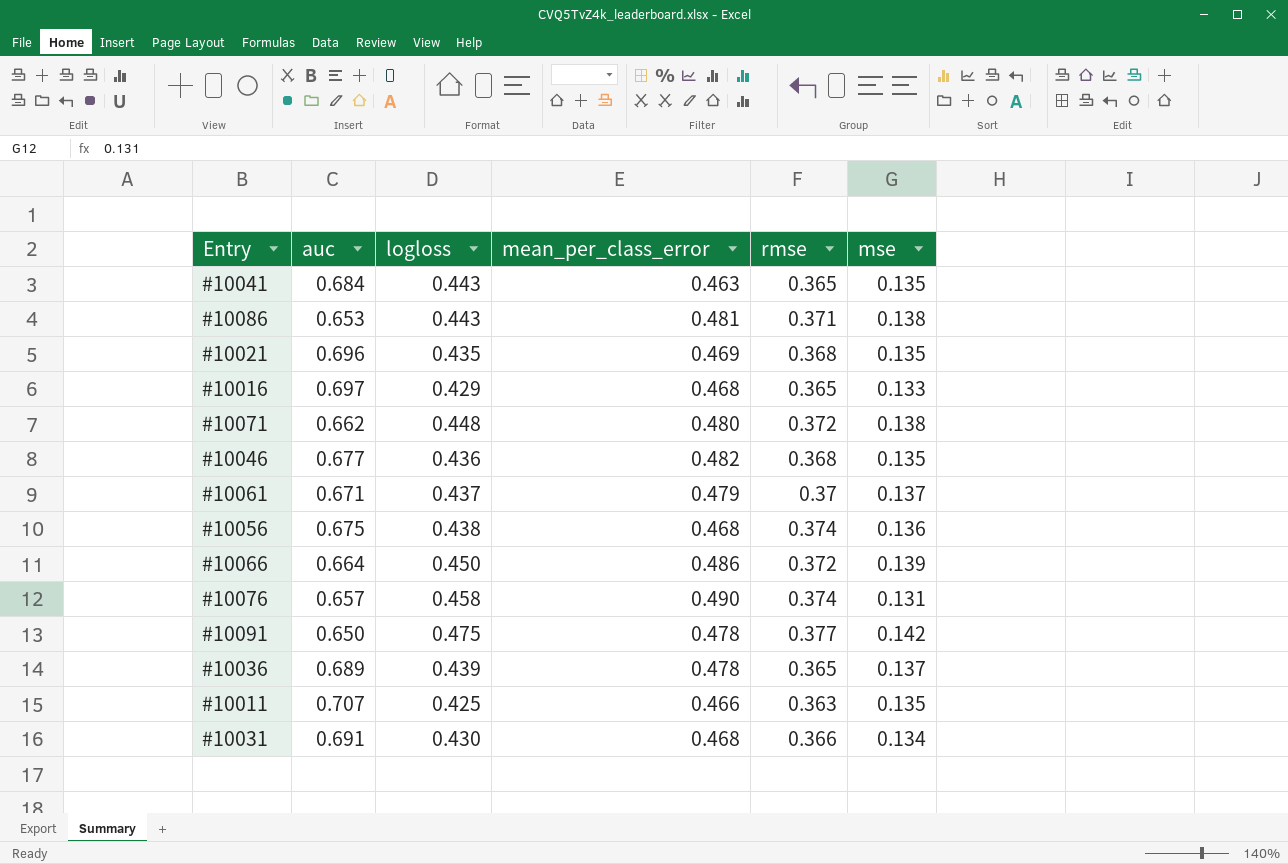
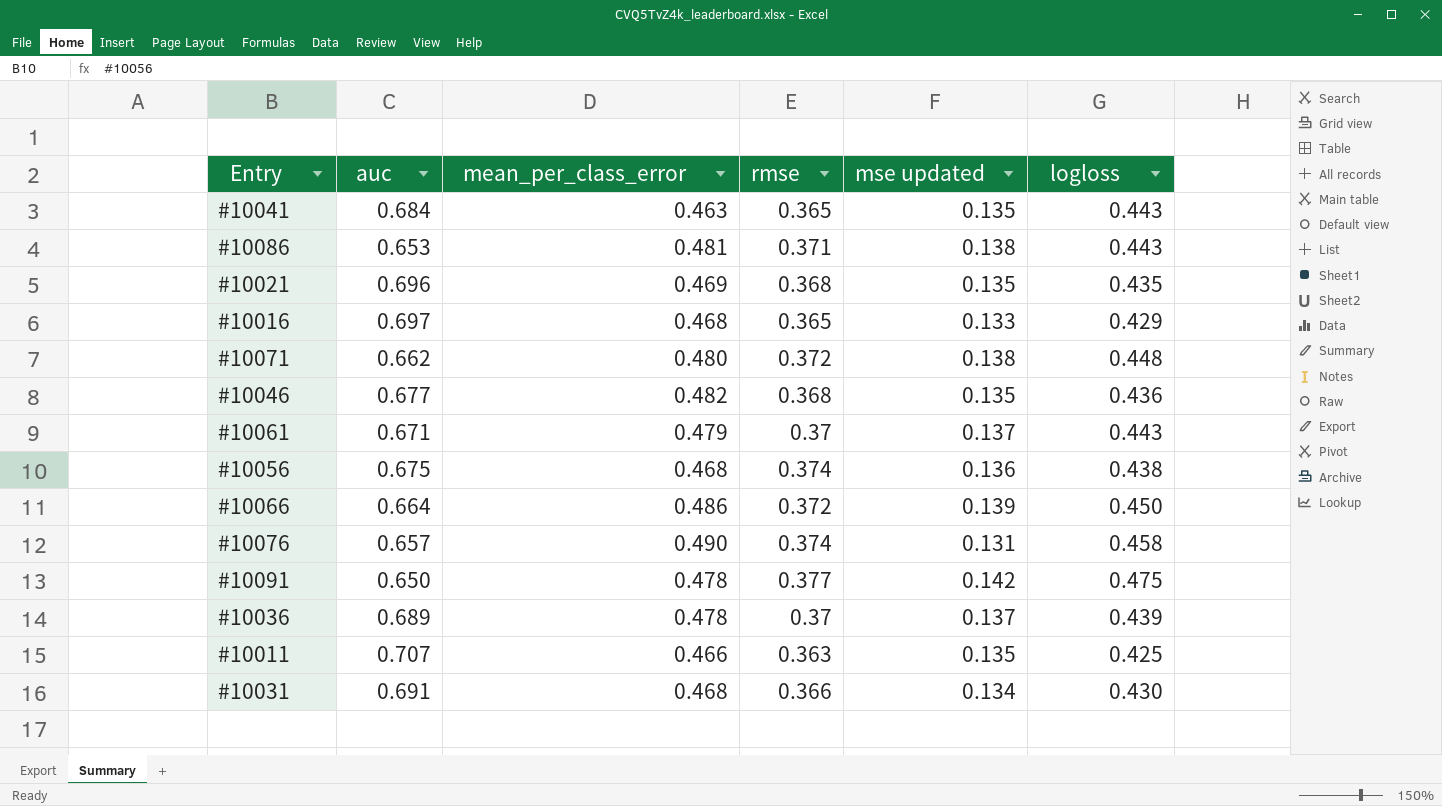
column name: mse -> mse updated
column logloss | position: 3 -> 6
#10061 | logloss: 0.437 -> 0.443
#10036 | rmse: 0.365 -> 0.37

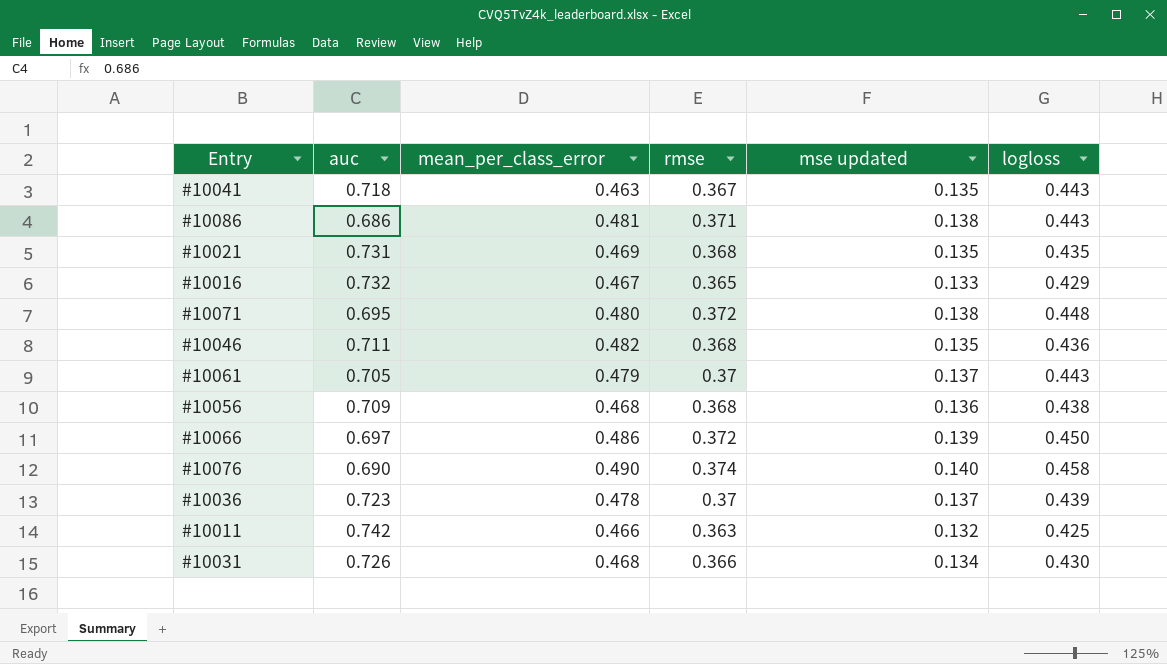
row #10091: 0.650 | 0.478 | 0.377 | 0.142 | 0.475 -> none
#10041 | auc: 0.684 -> 0.718
#10041 | rmse: 0.365 -> 0.367
#10086 | auc: 0.653 -> 0.686
#10021 | auc: 0.696 -> 0.731
#10016 | auc: 0.697 -> 0.732
#10016 | mean_per_class_error: 0.468 -> 0.467
#10071 | auc: 0.662 -> 0.695
#10046 | auc: 0.677 -> 0.711
#10061 | auc: 0.671 -> 0.705
#10056 | auc: 0.675 -> 0.709
#10056 | rmse: 0.374 -> 0.368
#10066 | auc: 0.664 -> 0.697
#10076 | auc: 0.657 -> 0.690
#10076 | mse updated: 0.131 -> 0.140
#10036 | auc: 0.689 -> 0.723
#10011 | auc: 0.707 -> 0.742
#10011 | mse updated: 0.135 -> 0.132
#10031 | auc: 0.691 -> 0.726

